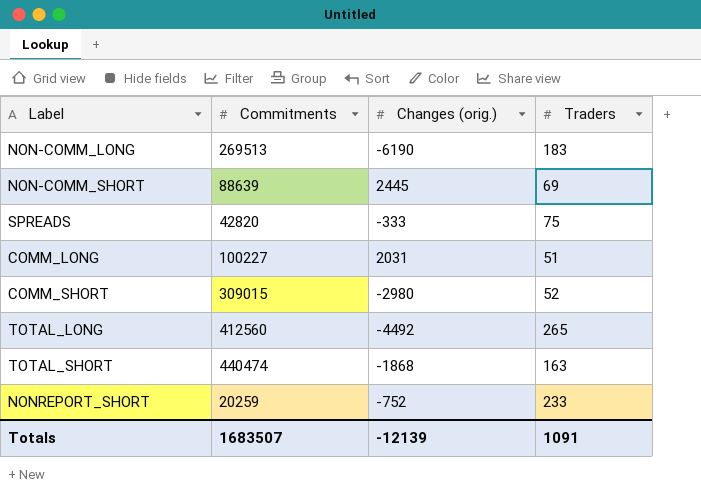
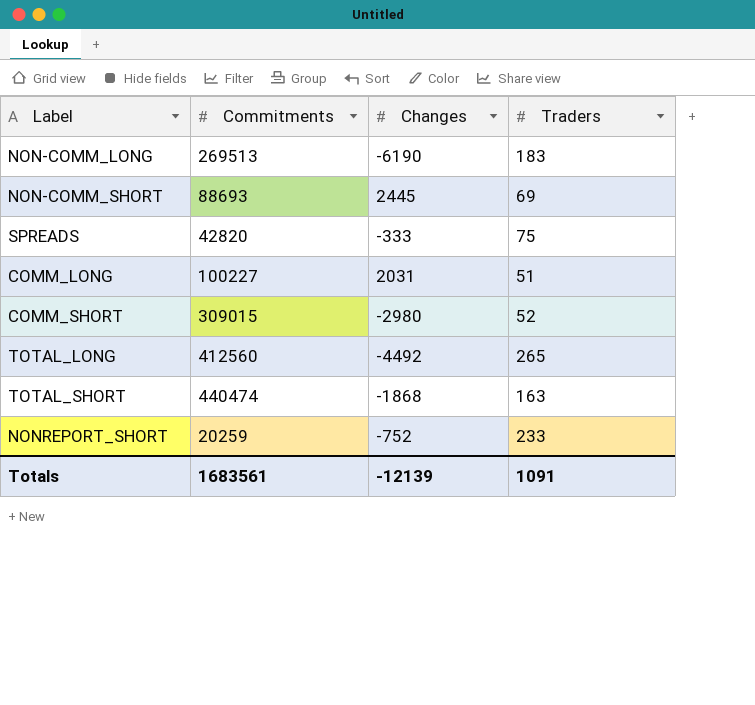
column name: Changes (orig.) -> Changes
NON-COMM_SHORT | Commitments: 88639 -> 88693
Totals | Commitments: 1683507 -> 1683561

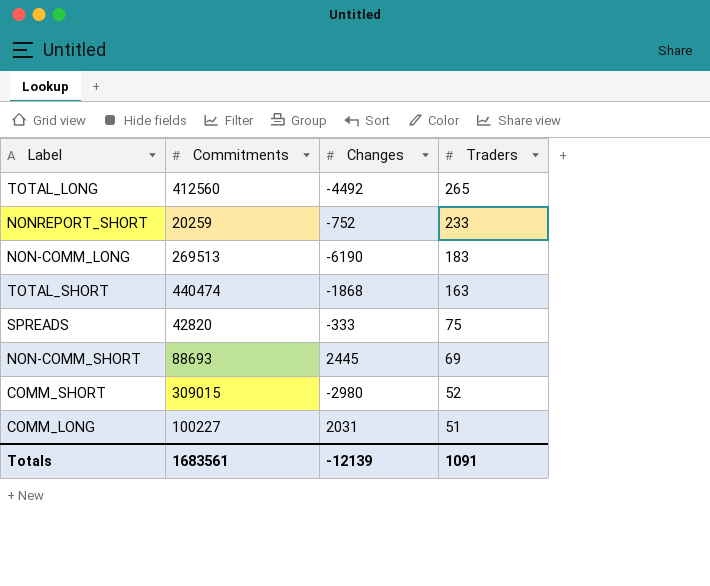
row order: none -> Traders descending

